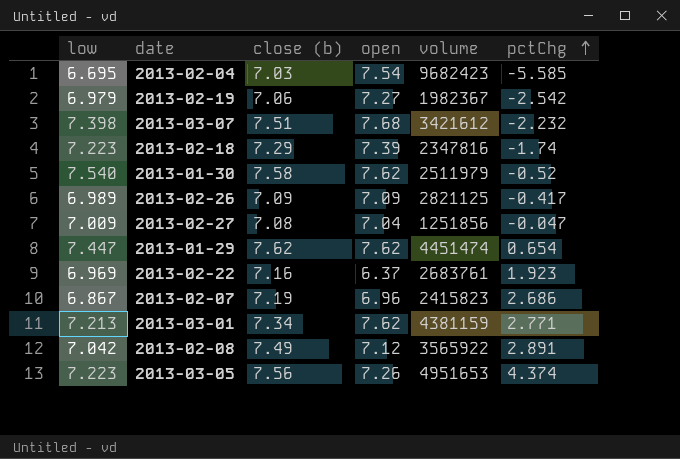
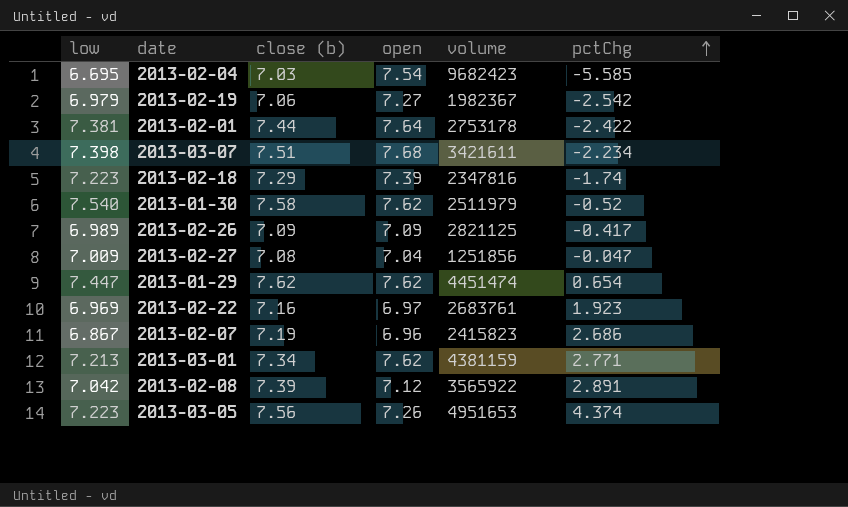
row 2013-02-01: none -> 7.381 | 7.44 | 7.64 | 2753178 | -2.422
2013-03-07 | volume: 3421612 -> 3421611
2013-03-07 | pctChg: -2.232 -> -2.234
2013-02-22 | open: 6.37 -> 6.97
2013-02-08 | close (b): 7.49 -> 7.39

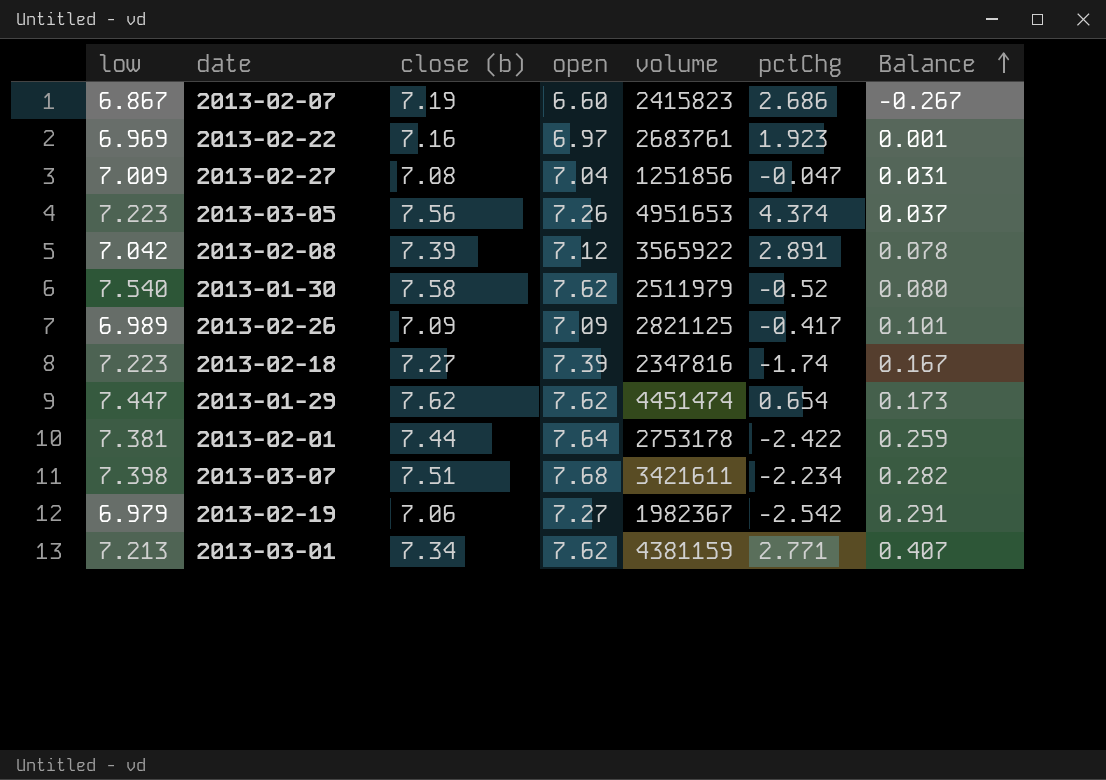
row order: pctChg ascending -> Balance ascending
column Balance | formula: none -> [open] - [low]
row 2013-02-04: 6.695 | 7.03 | 7.54 | 9682423 | -5.585 -> none
2013-02-07 | open: 6.96 -> 6.60
2013-02-18 | close (b): 7.29 -> 7.27

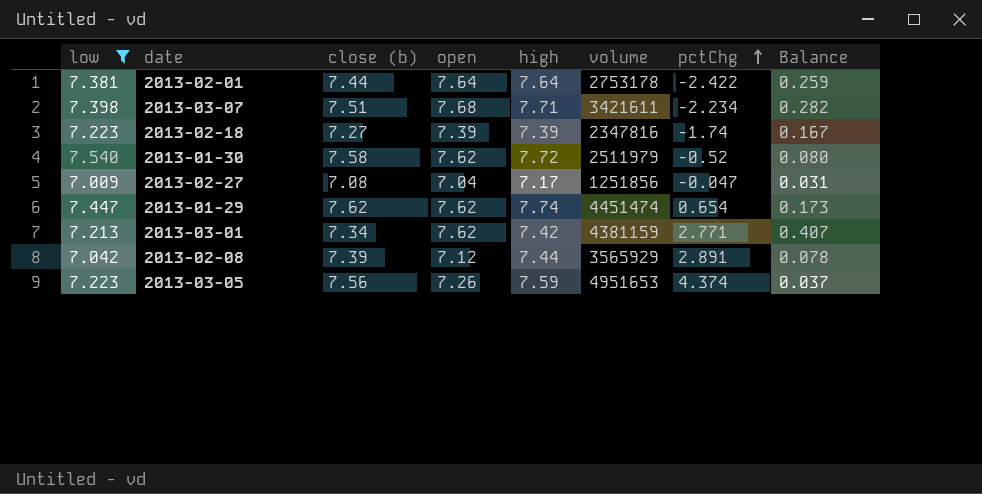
filter: none -> low >= 7.009
row order: Balance ascending -> pctChg ascending
column high | position: none -> 5
2013-02-08 | volume: 3565922 -> 3565929

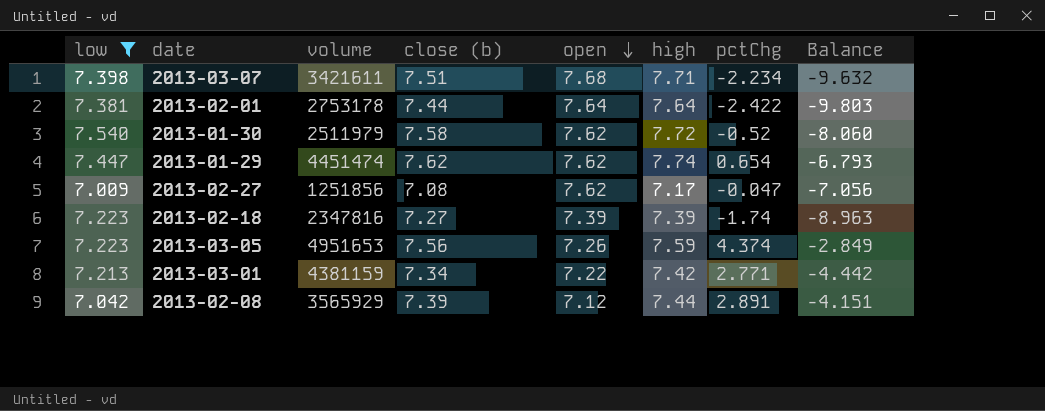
row order: pctChg ascending -> open descending
column volume | position: 6 -> 3
column Balance | formula: [open] - [low] -> [pctChg] - [low]
2013-02-27 | open: 7.04 -> 7.62
2013-03-01 | open: 7.62 -> 7.22

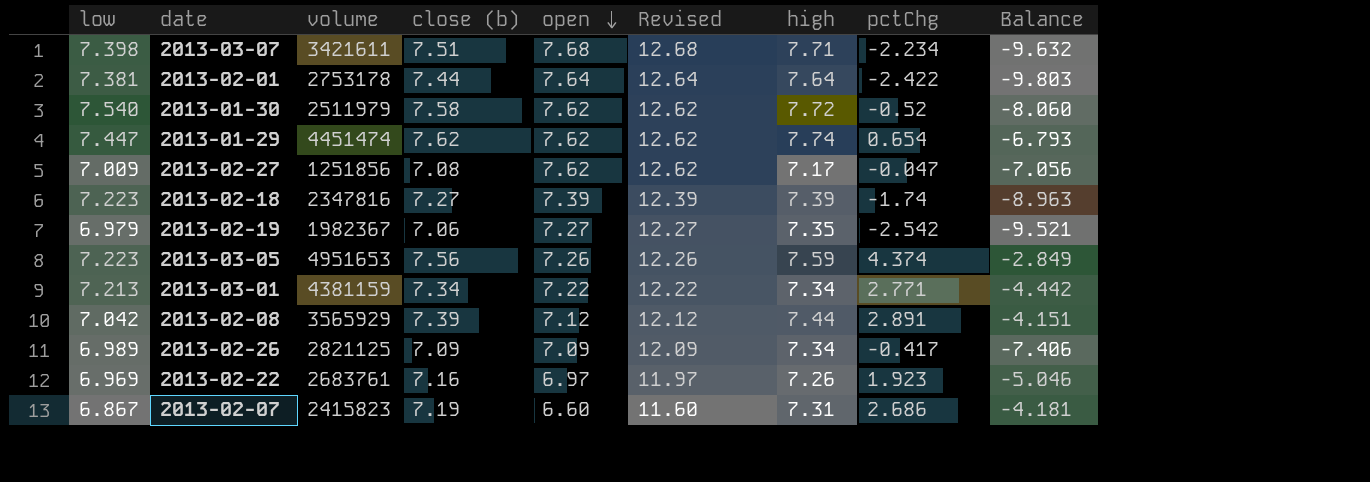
filter: low >= 7.009 -> none
column Revised | formula: none -> [open] + 5
2013-03-01 | high: 7.42 -> 7.34

